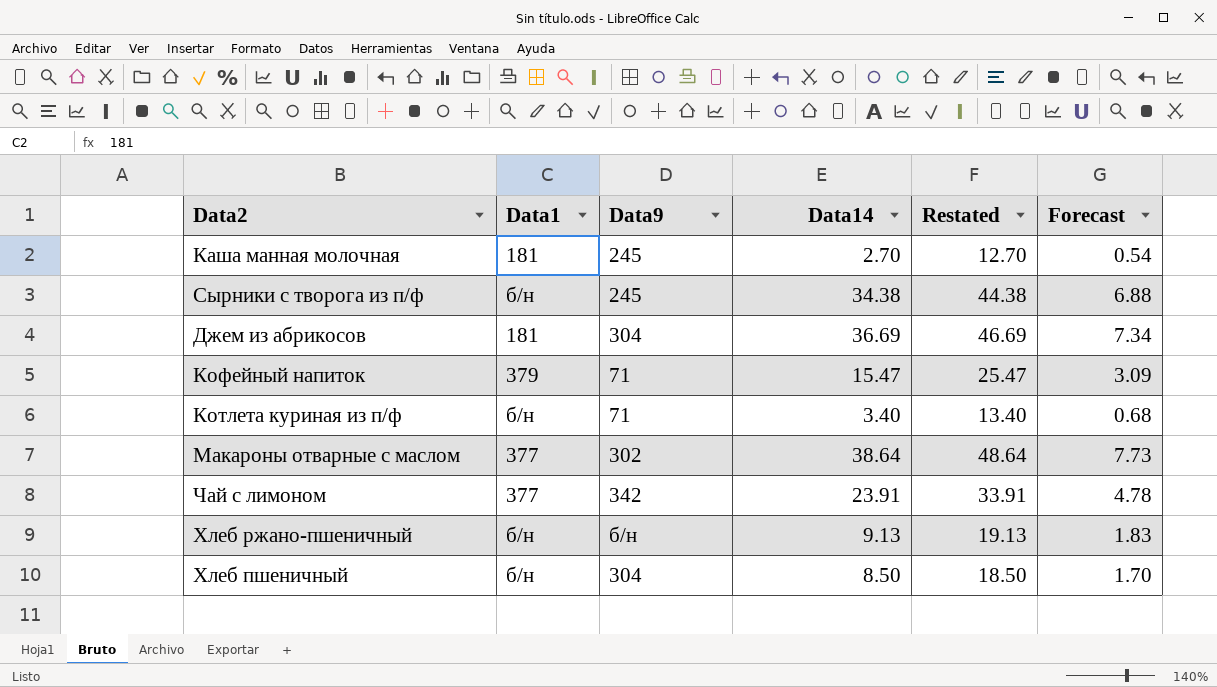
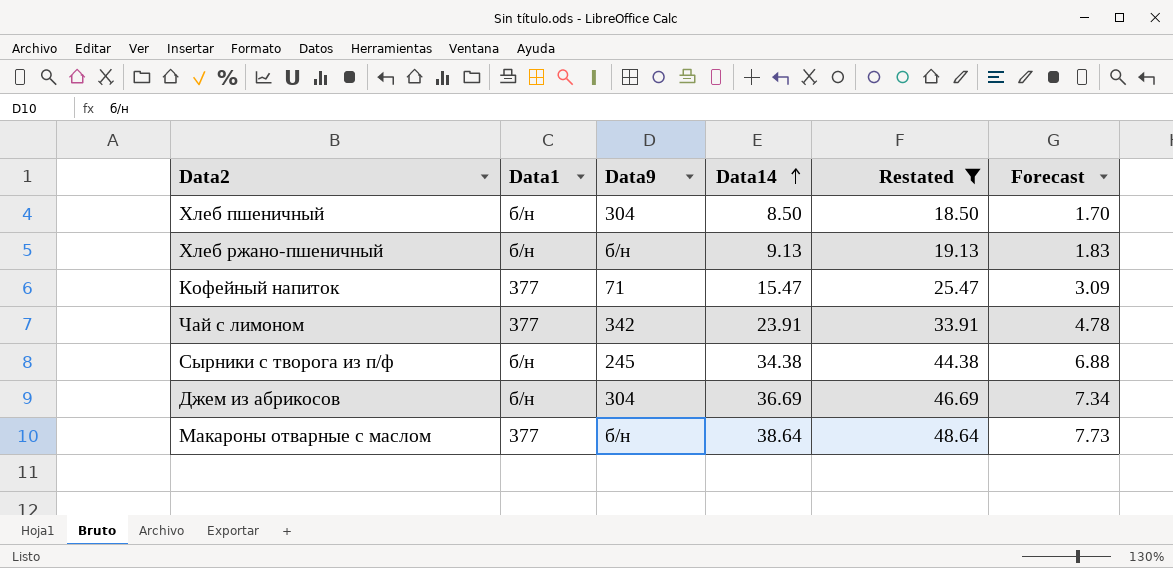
filter: none -> Restated >= 18.50
row order: none -> Data14 ascending
Кофейный напиток | Data1: 379 -> 377
Джем из абрикосов | Data1: 181 -> б/н
Макароны отварные с маслом | Data9: 302 -> б/н

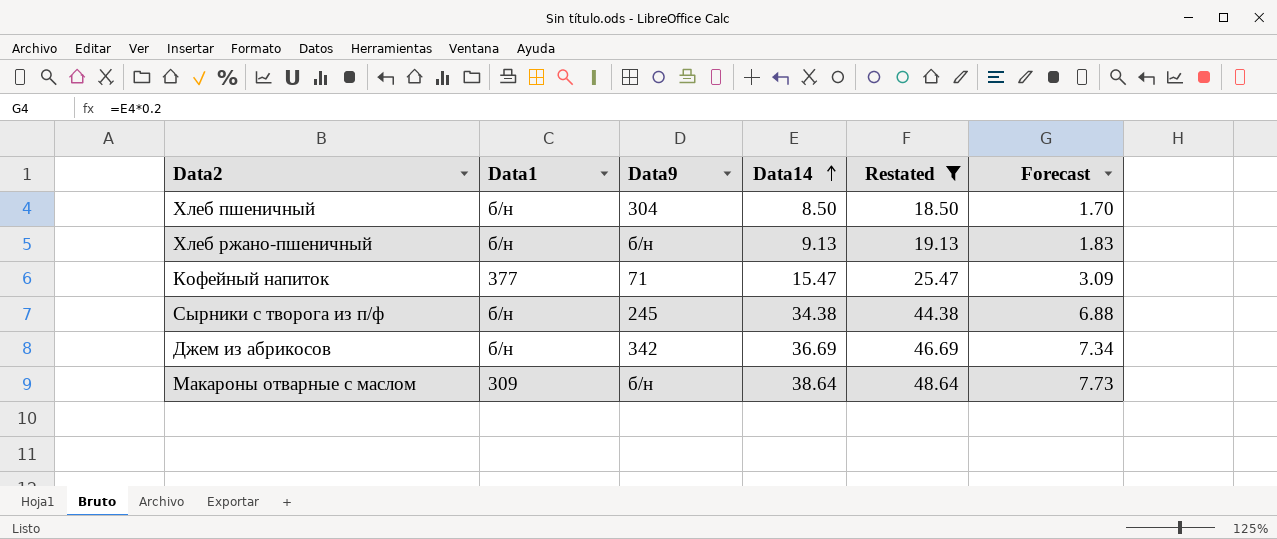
row Чай с лимоном: 377 | 342 | 23.91 | 33.91 | 4.78 -> none
Джем из абрикосов | Data9: 304 -> 342
Макароны отварные с маслом | Data1: 377 -> 309

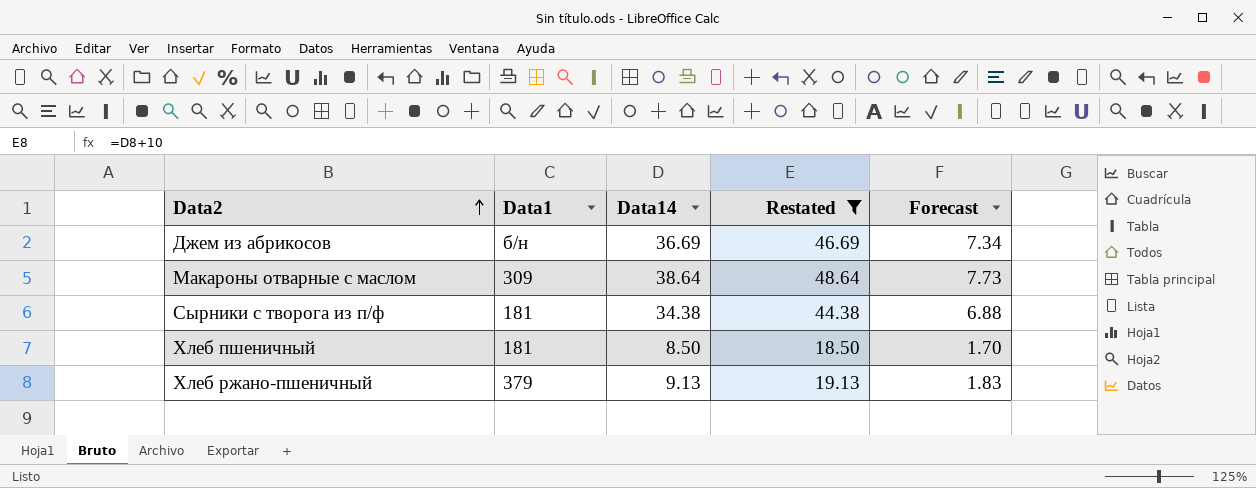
row order: Data14 ascending -> Data2 ascending
column Data9 | position: 3 -> none
row Кофейный напиток: 377 | 71 | 15.47 | 25.47 | 3.09 -> none
Сырники с творога из п/ф | Data1: б/н -> 181
Хлеб пшеничный | Data1: б/н -> 181
Хлеб ржано-пшеничный | Data1: б/н -> 379

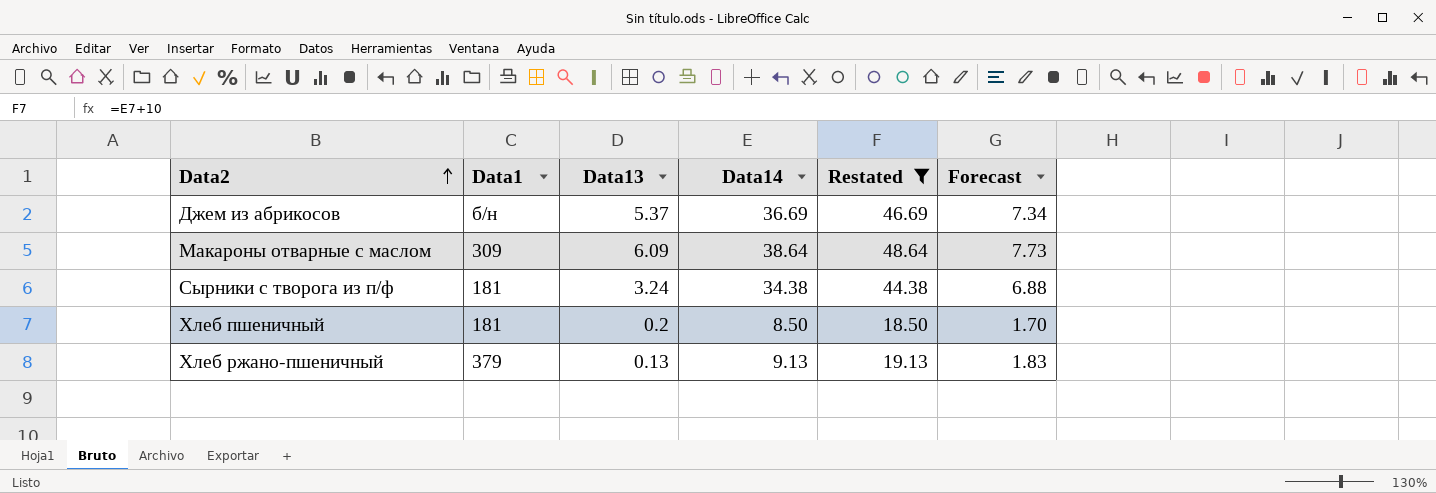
column Data13 | position: none -> 3

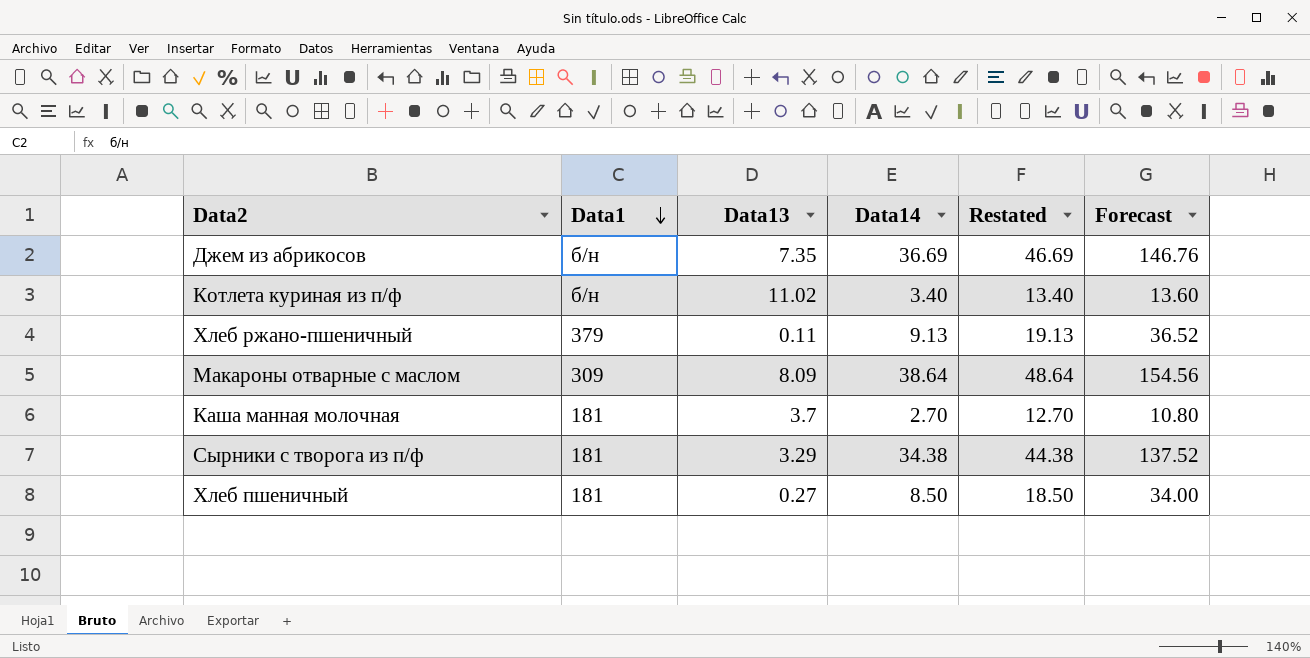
filter: Restated >= 18.50 -> none
row order: Data2 ascending -> Data1 descending
column Forecast | formula: [Data14] * 0.2 -> [Data14] * 4
Джем из абрикосов | Data13: 5.37 -> 7.35
Хлеб ржано-пшеничный | Data13: 0.13 -> 0.11
Макароны отварные с маслом | Data13: 6.09 -> 8.09
Сырники с творога из п/ф | Data13: 3.24 -> 3.29
Хлеб пшеничный | Data13: 0.2 -> 0.27

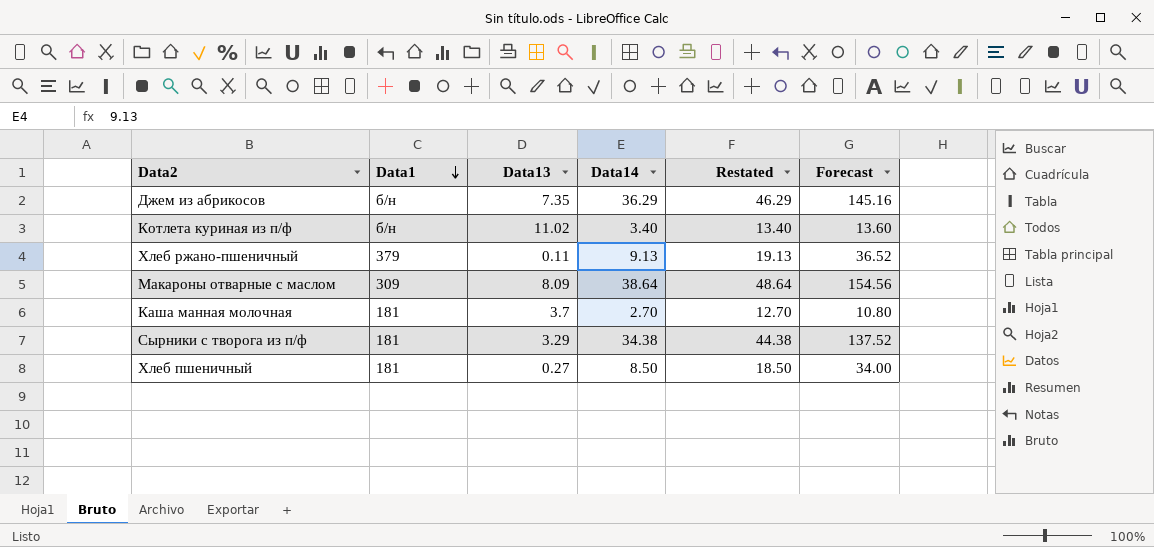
Джем из абрикосов | Data14: 36.69 -> 36.29
Джем из абрикосов | Restated: 46.69 -> 46.29
Джем из абрикосов | Forecast: 146.76 -> 145.16

